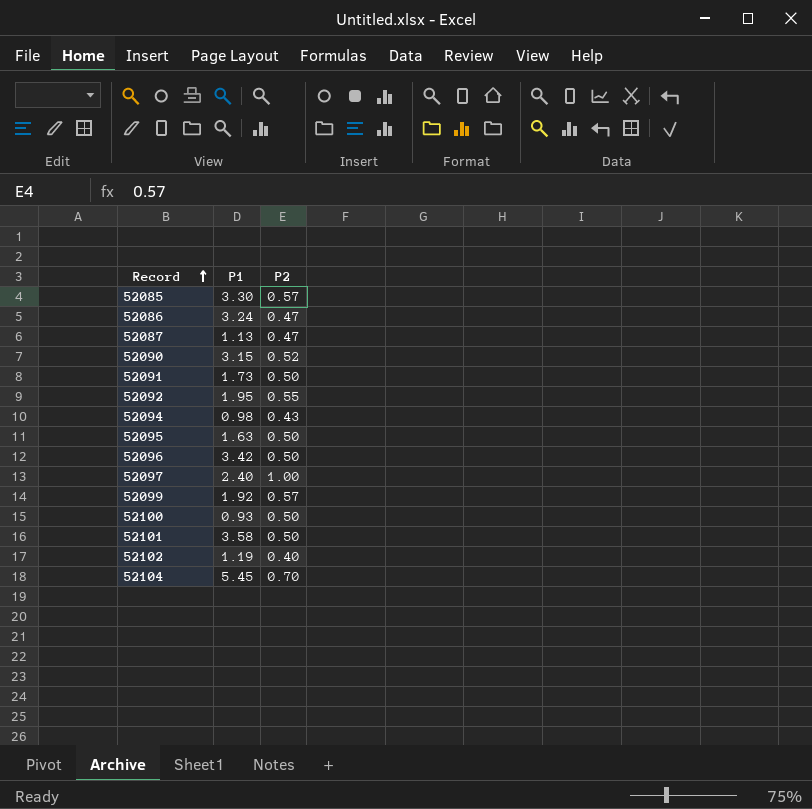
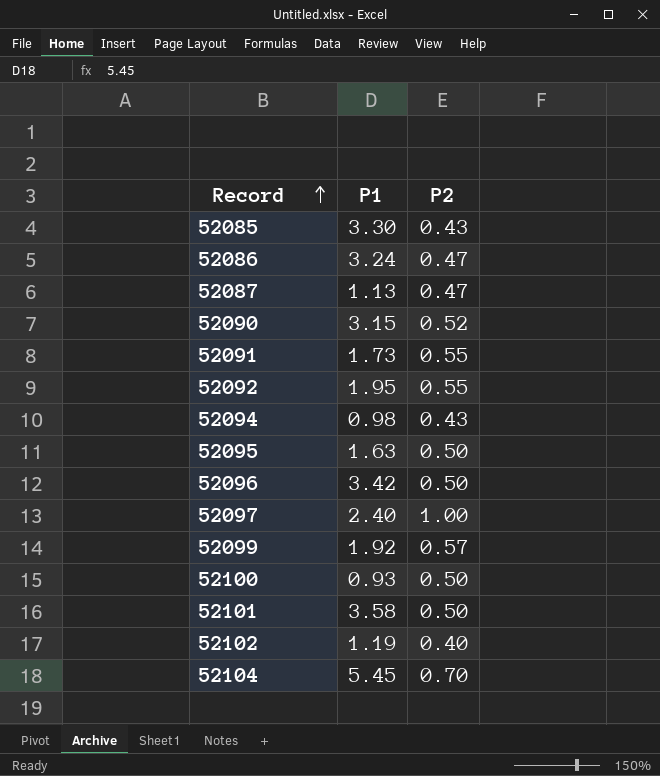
52085 | P2: 0.57 -> 0.43
52091 | P2: 0.50 -> 0.55

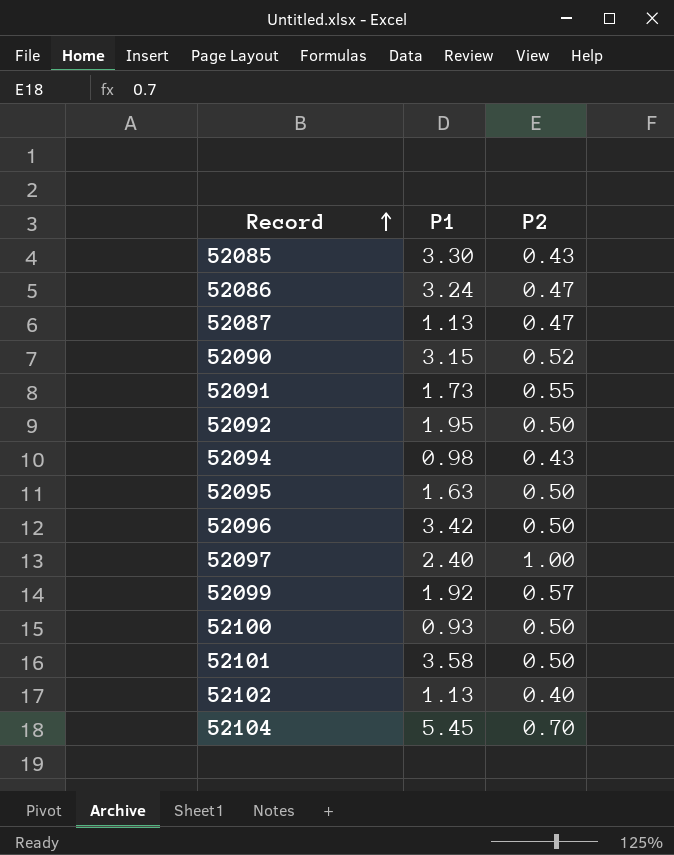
52092 | P2: 0.55 -> 0.50
52102 | P1: 1.19 -> 1.13

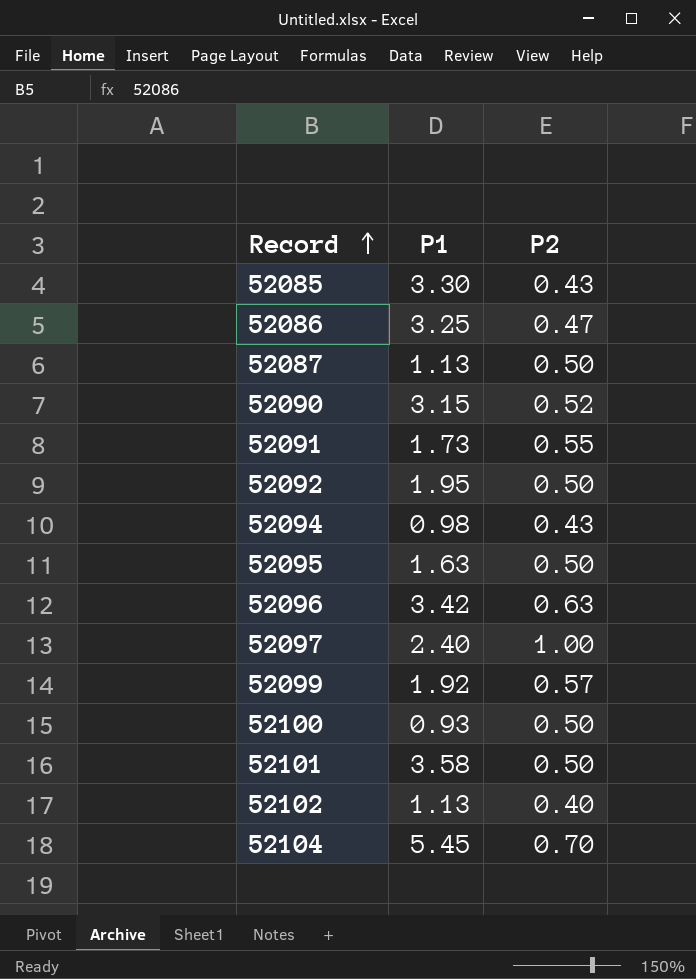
52086 | P1: 3.24 -> 3.25
52087 | P2: 0.47 -> 0.50
52096 | P2: 0.50 -> 0.63

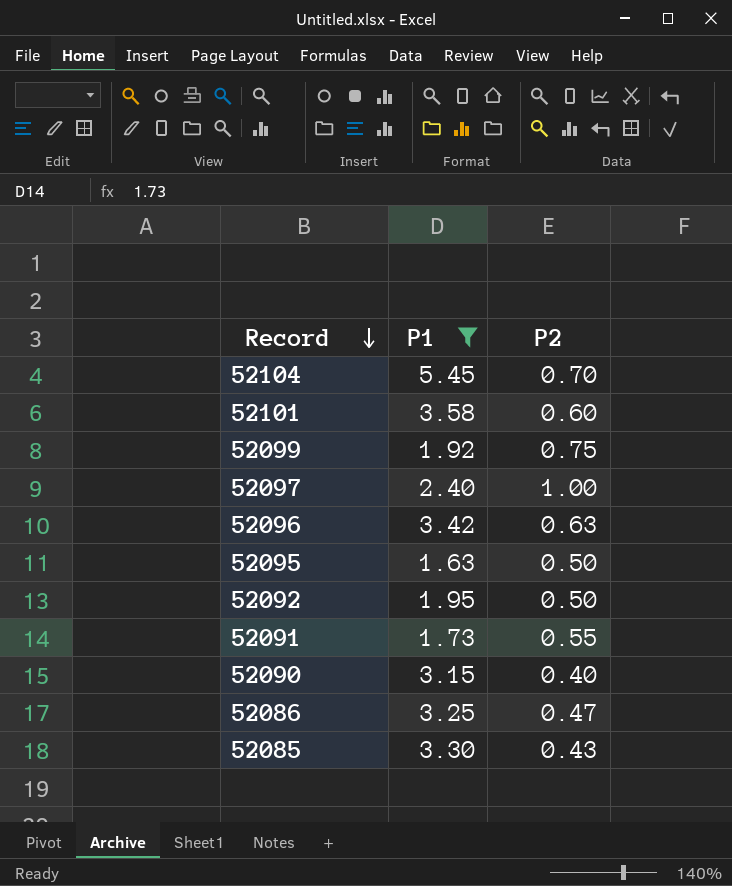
filter: none -> P1 >= 1.63
row order: Record ascending -> Record descending
52101 | P2: 0.50 -> 0.60
52099 | P2: 0.57 -> 0.75
52090 | P2: 0.52 -> 0.40

